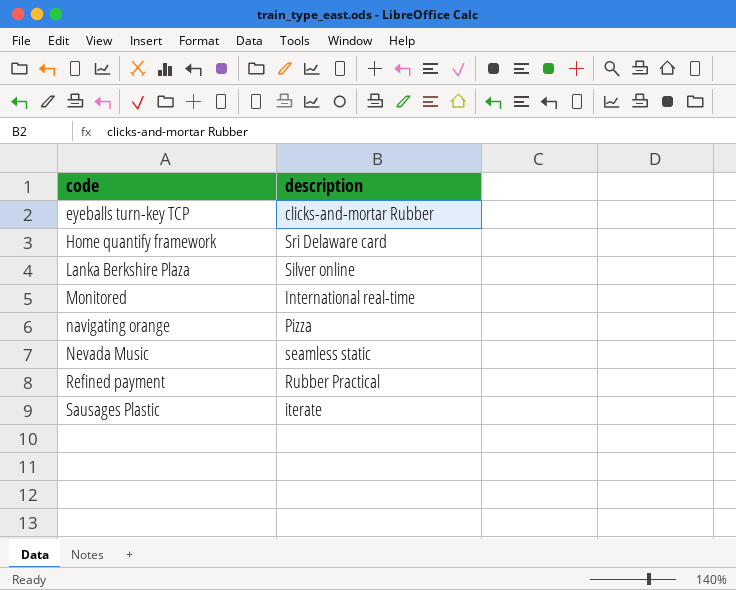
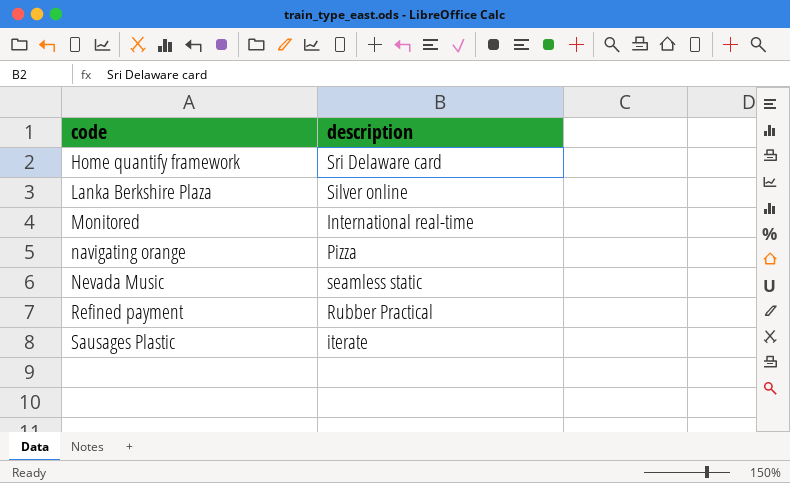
row eyeballs turn-key TCP: clicks-and-mortar Rubber -> none

